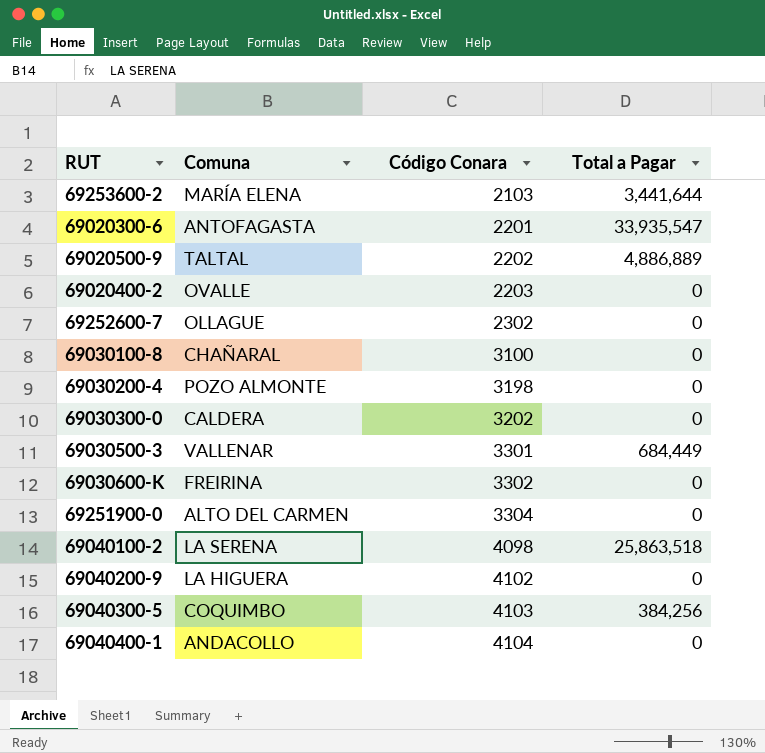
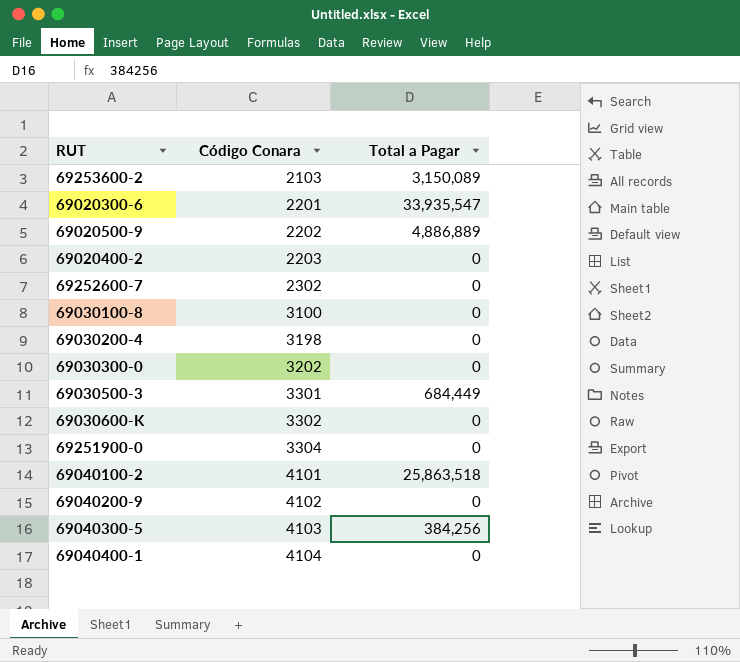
column Comuna | position: 2 -> none
69253600-2 | Total a Pagar: 3,441,644 -> 3,150,089
69040100-2 | Código Conara: 4098 -> 4101

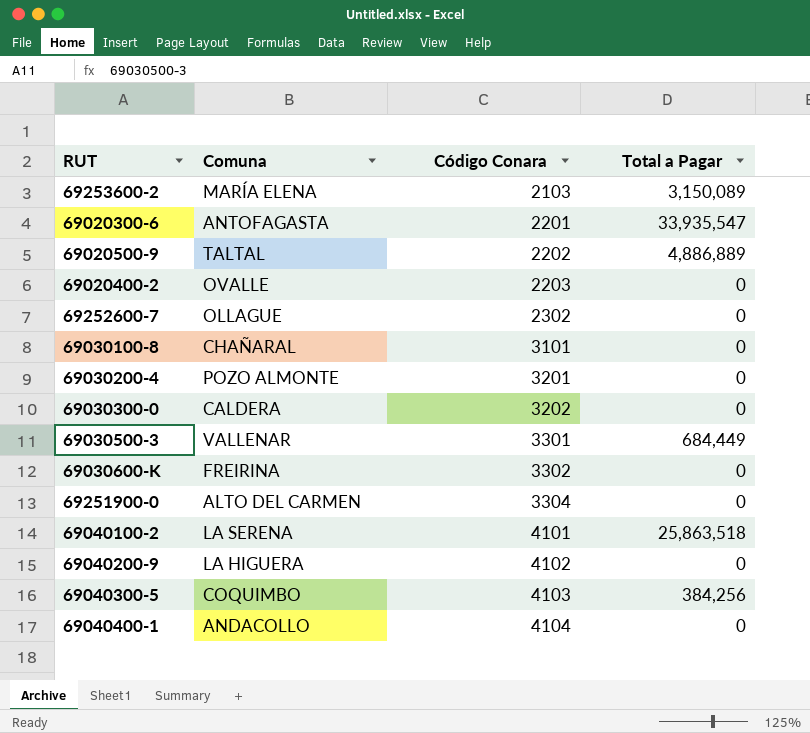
column Comuna | position: none -> 2
69030100-8 | Código Conara: 3100 -> 3101
69030200-4 | Código Conara: 3198 -> 3201

